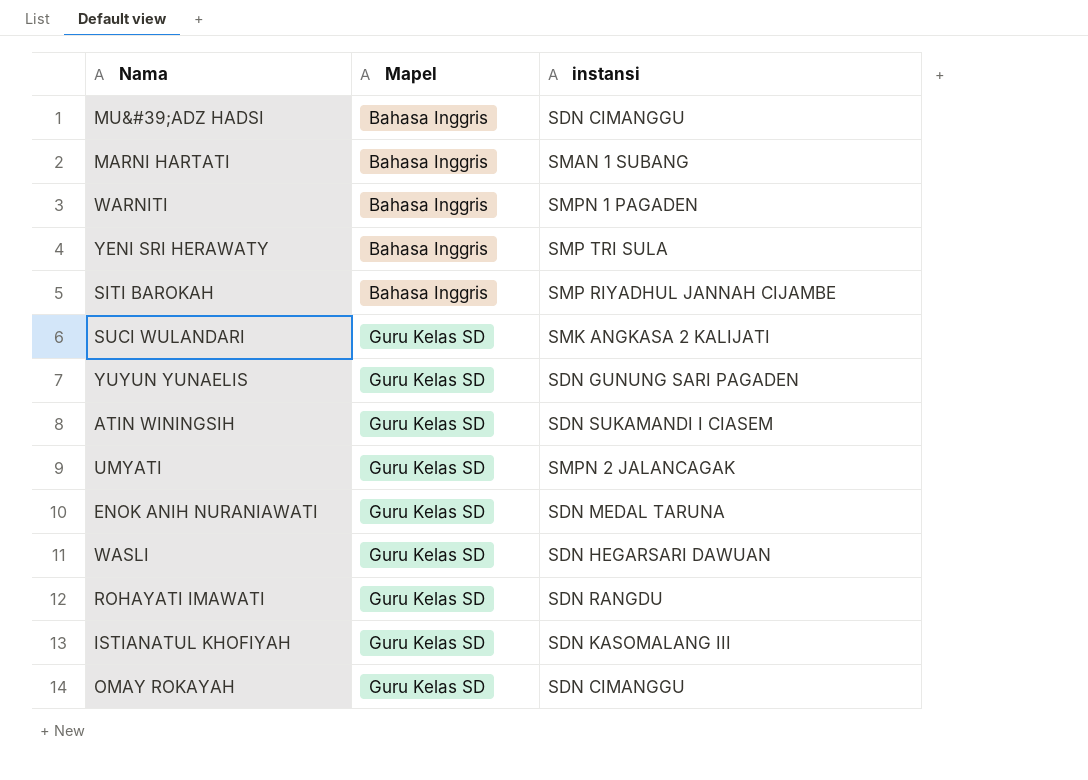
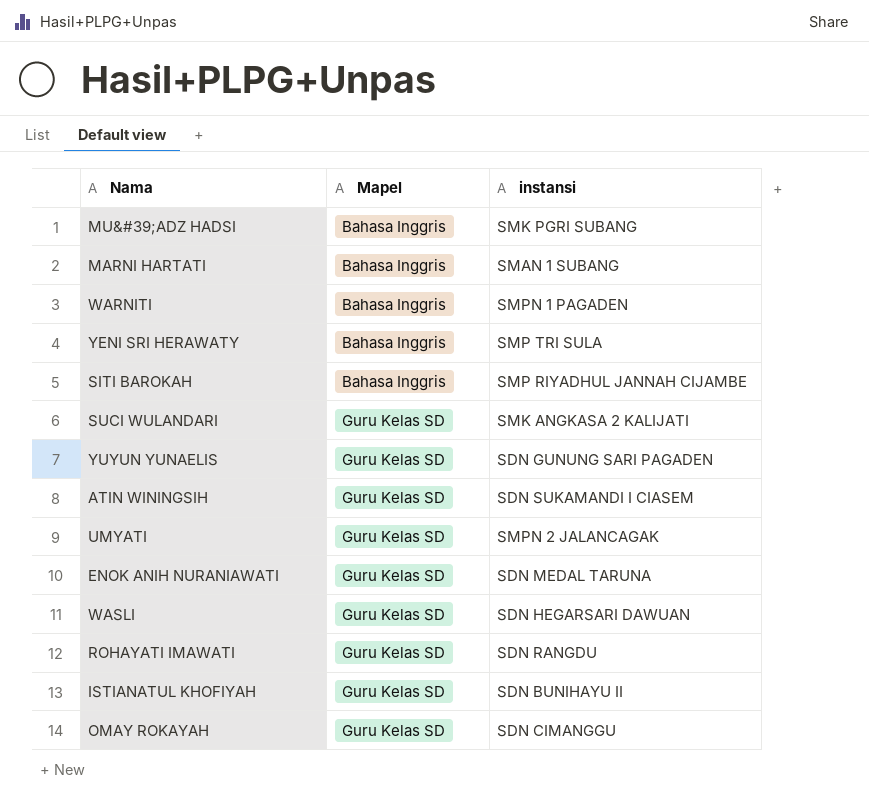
MU&#39;ADZ HADSI | instansi: SDN CIMANGGU -> SMK PGRI SUBANG
ISTIANATUL KHOFIYAH | instansi: SDN KASOMALANG III -> SDN BUNIHAYU II

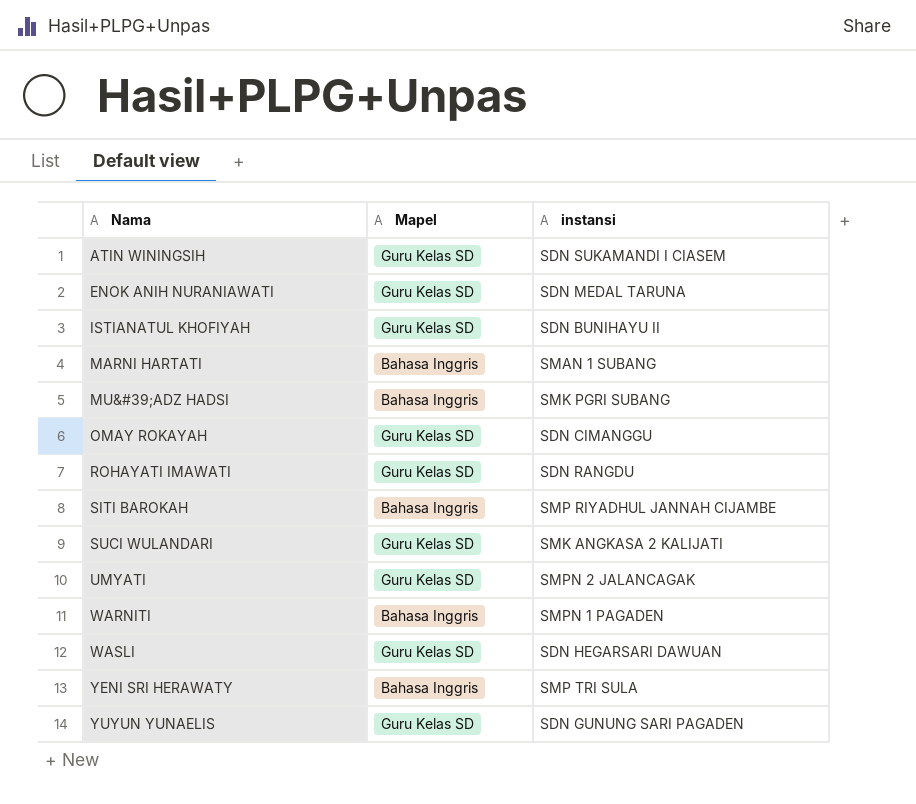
row order: Mapel ascending -> Nama ascending

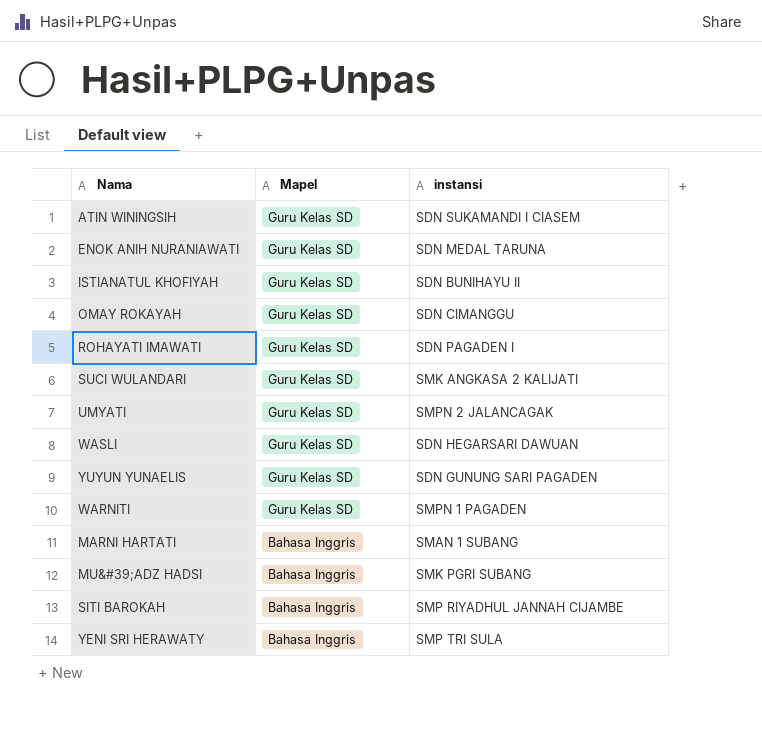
row order: Nama ascending -> Mapel descending
ROHAYATI IMAWATI | instansi: SDN RANGDU -> SDN PAGADEN I
WARNITI | Mapel: Bahasa Inggris -> Guru Kelas SD

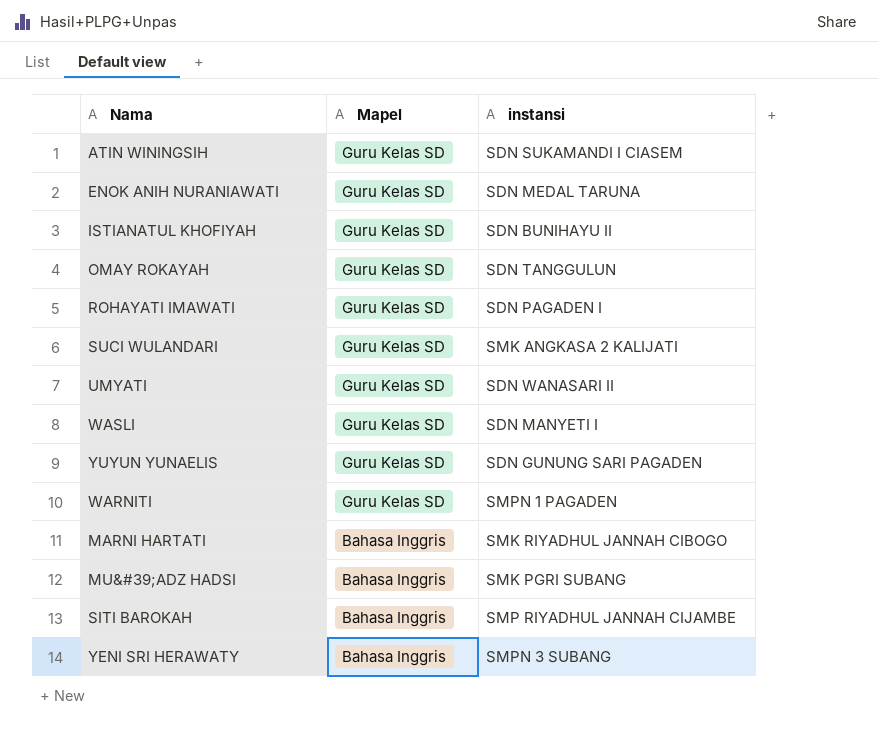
OMAY ROKAYAH | instansi: SDN CIMANGGU -> SDN TANGGULUN
UMYATI | instansi: SMPN 2 JALANCAGAK -> SDN WANASARI II
WASLI | instansi: SDN HEGARSARI DAWUAN -> SDN MANYETI I
MARNI HARTATI | instansi: SMAN 1 SUBANG -> SMK RIYADHUL JANNAH CIBOGO
YENI SRI HERAWATY | instansi: SMP TRI SULA -> SMPN 3 SUBANG

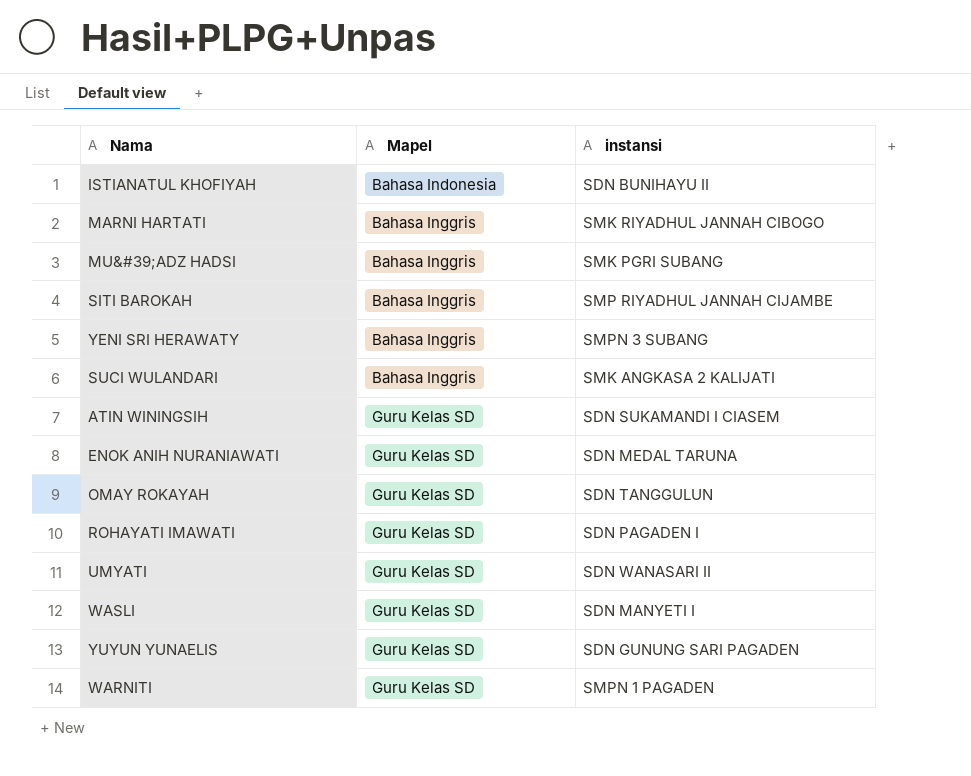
row order: Mapel descending -> Mapel ascending
ISTIANATUL KHOFIYAH | Mapel: Guru Kelas SD -> Bahasa Indonesia
SUCI WULANDARI | Mapel: Guru Kelas SD -> Bahasa Inggris

